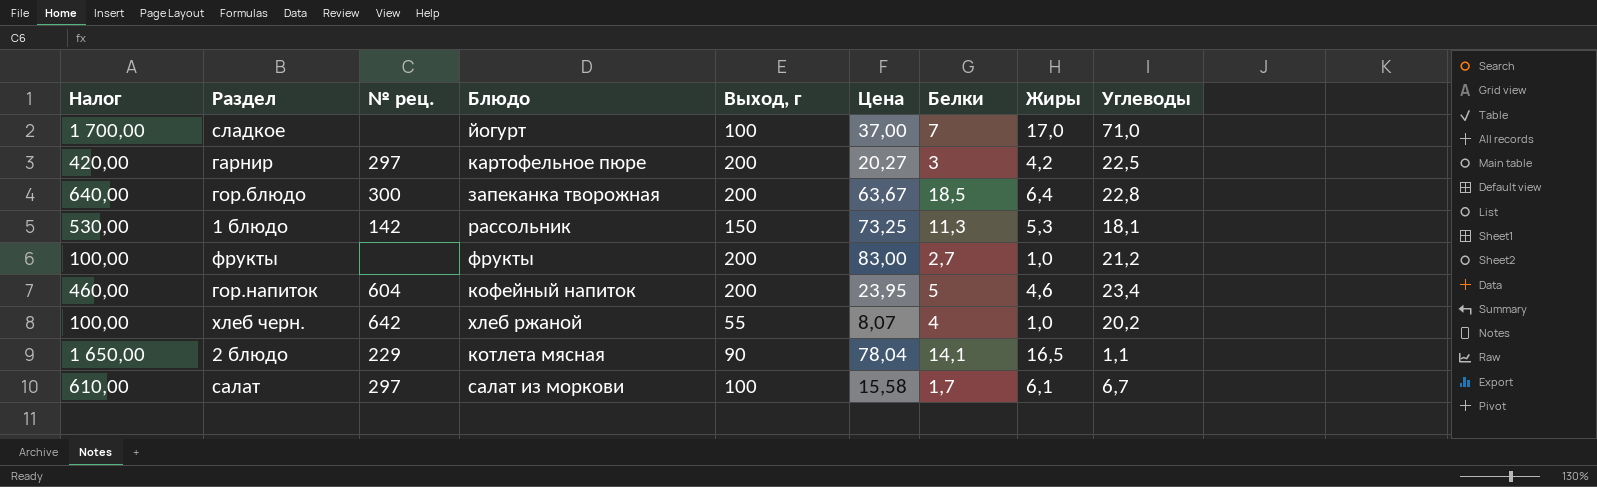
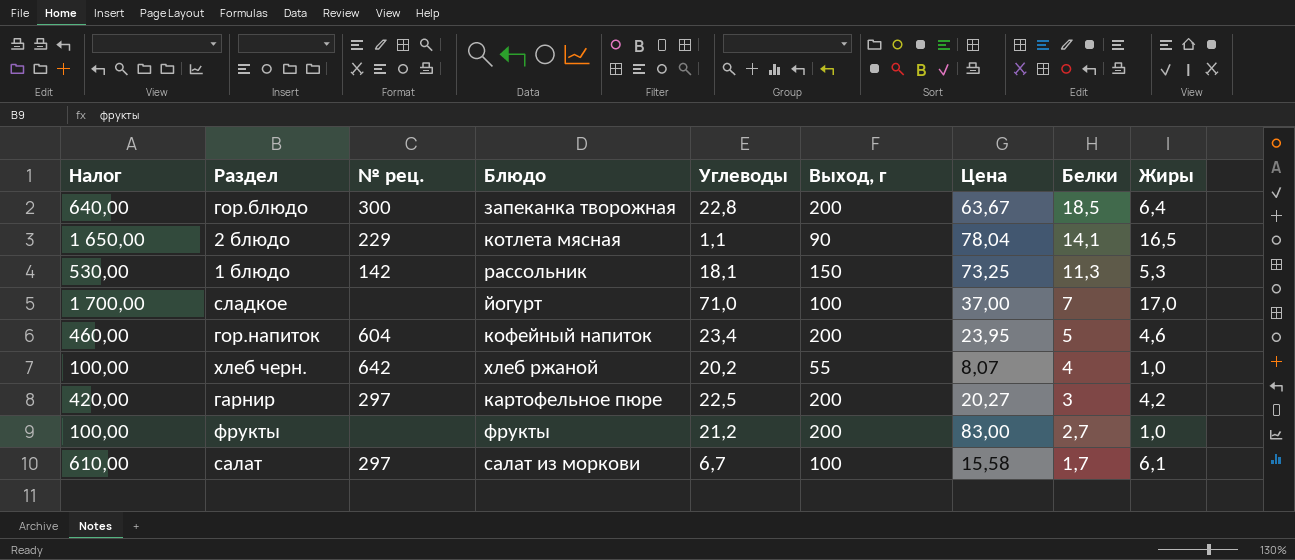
row order: none -> Белки descending
column Углеводы | position: 9 -> 5

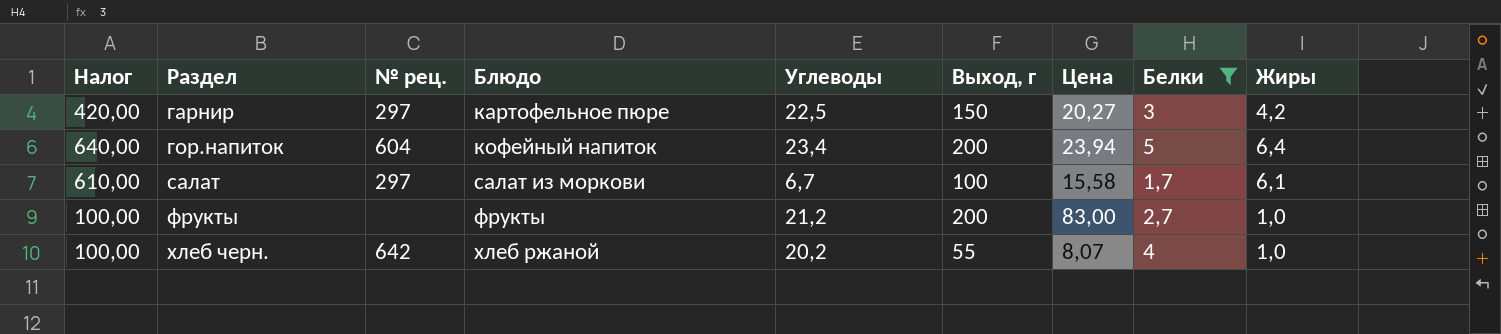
filter: none -> Белки <= 5
row order: Белки descending -> Раздел ascending
гарнир | Выход, г: 200 -> 150
гор.напиток | Налог: 460,00 -> 640,00
гор.напиток | Цена: 23,95 -> 23,94
гор.напиток | Жиры: 4,6 -> 6,4

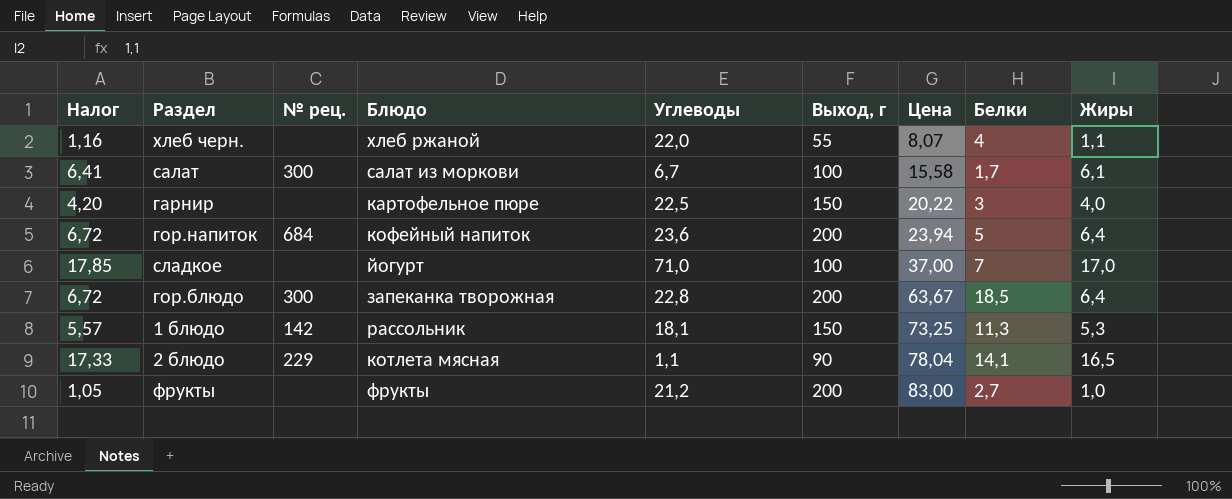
filter: Белки <= 5 -> none
row order: Раздел ascending -> Цена ascending
column Налог | formula: [Жиры] * 100 -> [Жиры] * 1,05
хлеб черн. | № рец.: 642 -> none
хлеб черн. | Углеводы: 20,2 -> 22,0
хлеб черн. | Жиры: 1,0 -> 1,1
салат | № рец.: 297 -> 300
гарнир | № рец.: 297 -> none
гарнир | Цена: 20,27 -> 20,22
гарнир | Жиры: 4,2 -> 4,0
гор.напиток | № рец.: 604 -> 684
гор.напиток | Углеводы: 23,4 -> 23,6

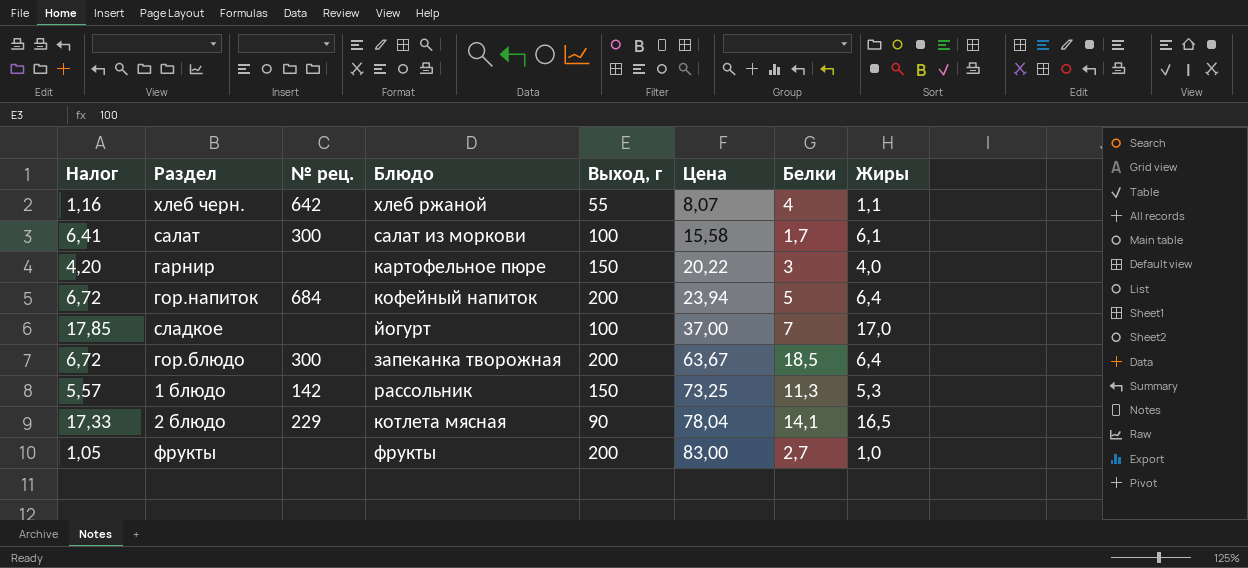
column Углеводы | position: 5 -> none
хлеб черн. | № рец.: none -> 642

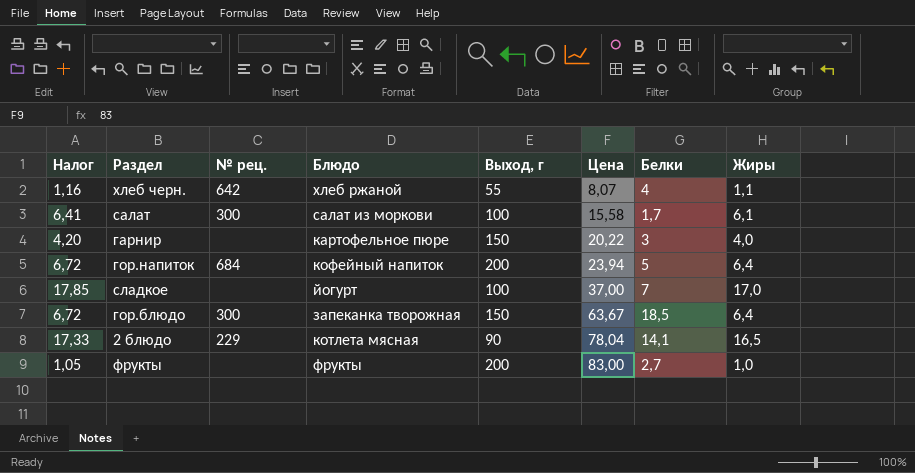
row 1 блюдо: 5,57 | 142 | рассольник | 150 | 73,25 | 11,3 | 5,3 -> none
гор.блюдо | Выход, г: 200 -> 150

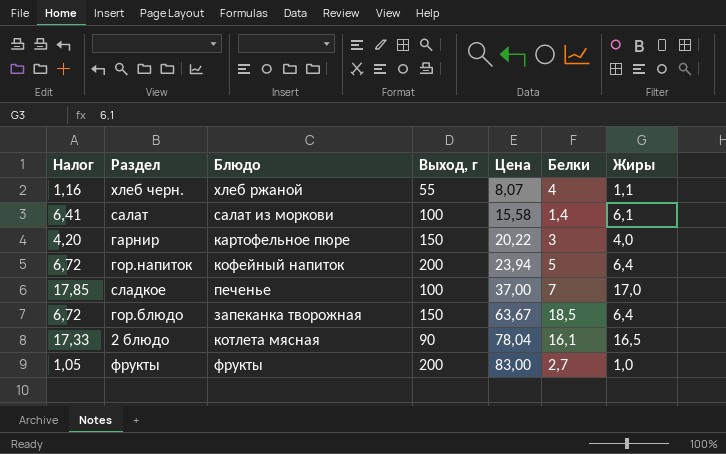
column № рец. | position: 3 -> none
салат | Белки: 1,7 -> 1,4
сладкое | Блюдо: йогурт -> печенье
2 блюдо | Белки: 14,1 -> 16,1

